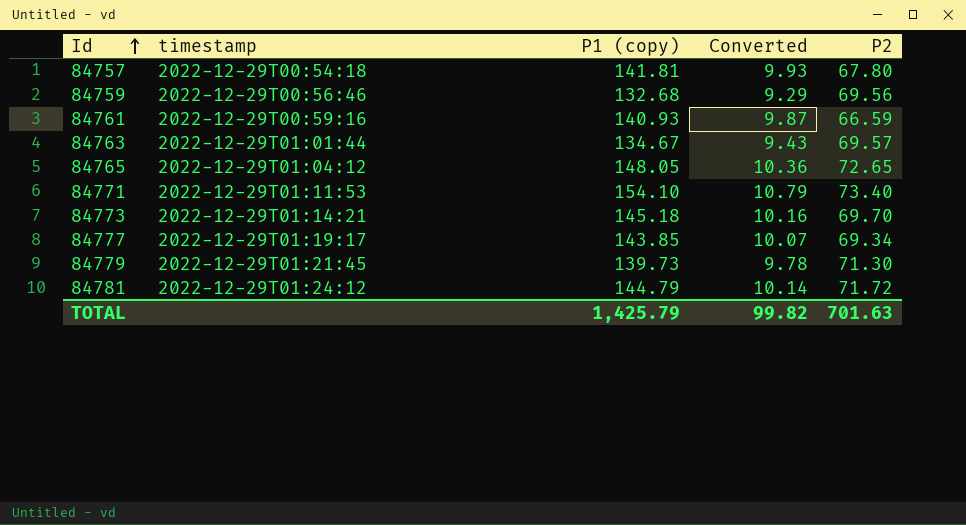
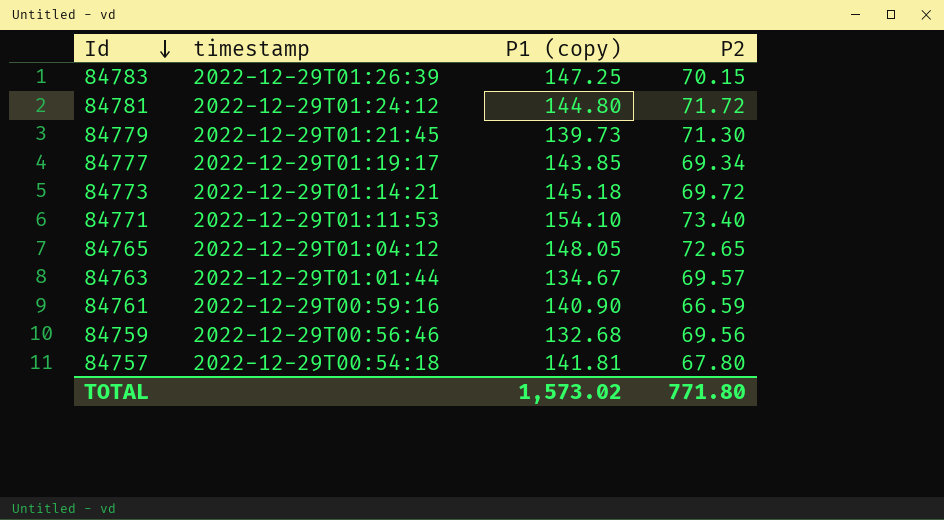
row order: Id ascending -> Id descending
column Converted | formula: [P1 (copy)] * 0.07 -> none
row 84783: none -> 2022-12-29T01:26:39 | 147.25 | 70.15
84781 | P1 (copy): 144.79 -> 144.80
84773 | P2: 69.70 -> 69.72
84761 | P1 (copy): 140.93 -> 140.90
TOTAL | P1 (copy): 1,425.79 -> 1,573.02
TOTAL | P2: 701.63 -> 771.80

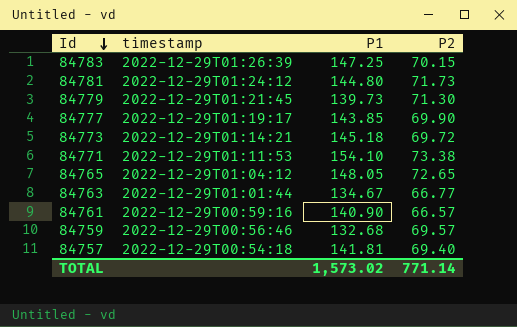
column name: P1 (copy) -> P1
84781 | P2: 71.72 -> 71.73
84777 | P2: 69.34 -> 69.90
84771 | P2: 73.40 -> 73.38
84763 | P2: 69.57 -> 66.77
84761 | P2: 66.59 -> 66.57
84759 | P2: 69.56 -> 69.57
84757 | P2: 67.80 -> 69.40
TOTAL | P2: 771.80 -> 771.14

